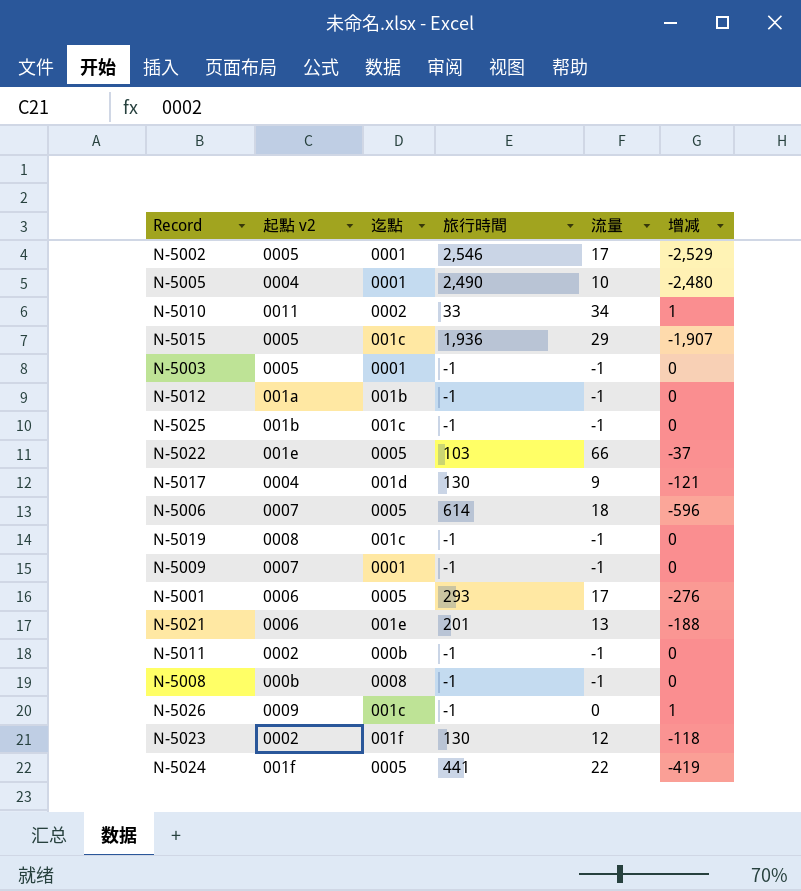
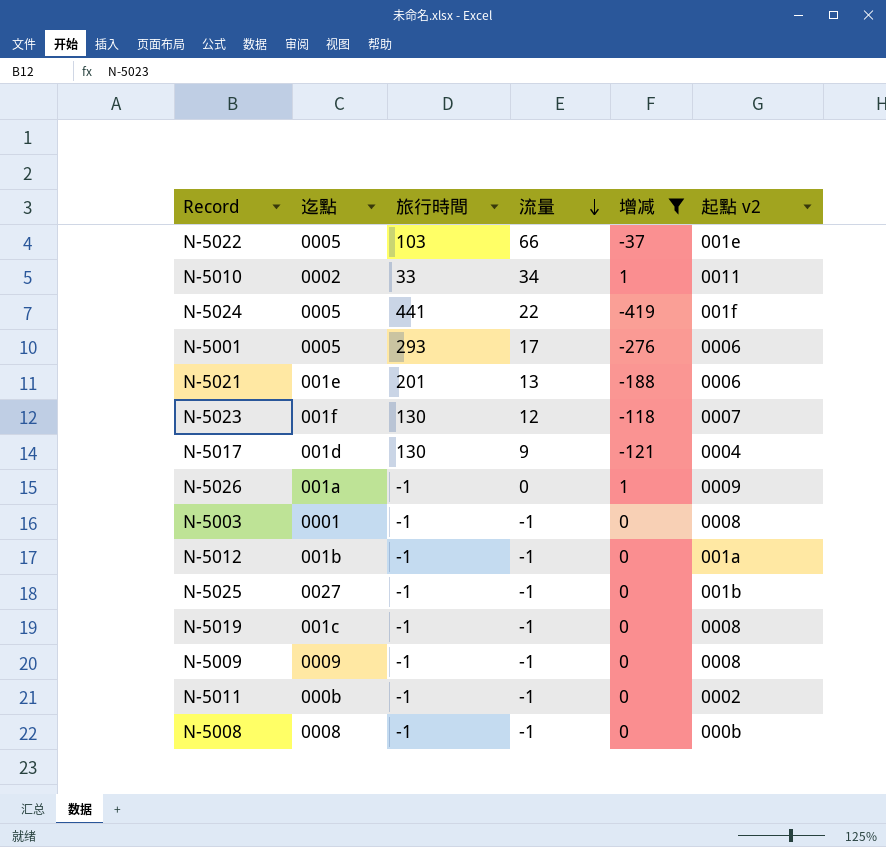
filter: none -> 增减 >= -419
row order: none -> 流量 descending
column 起點 v2 | position: 2 -> 6
N-5023 | 起點 v2: 0002 -> 0007
N-5026 | 迄點: 001c -> 001a
N-5003 | 起點 v2: 0005 -> 0008
N-5025 | 迄點: 001c -> 0027
N-5009 | 迄點: 0001 -> 0009
N-5009 | 起點 v2: 0007 -> 0008

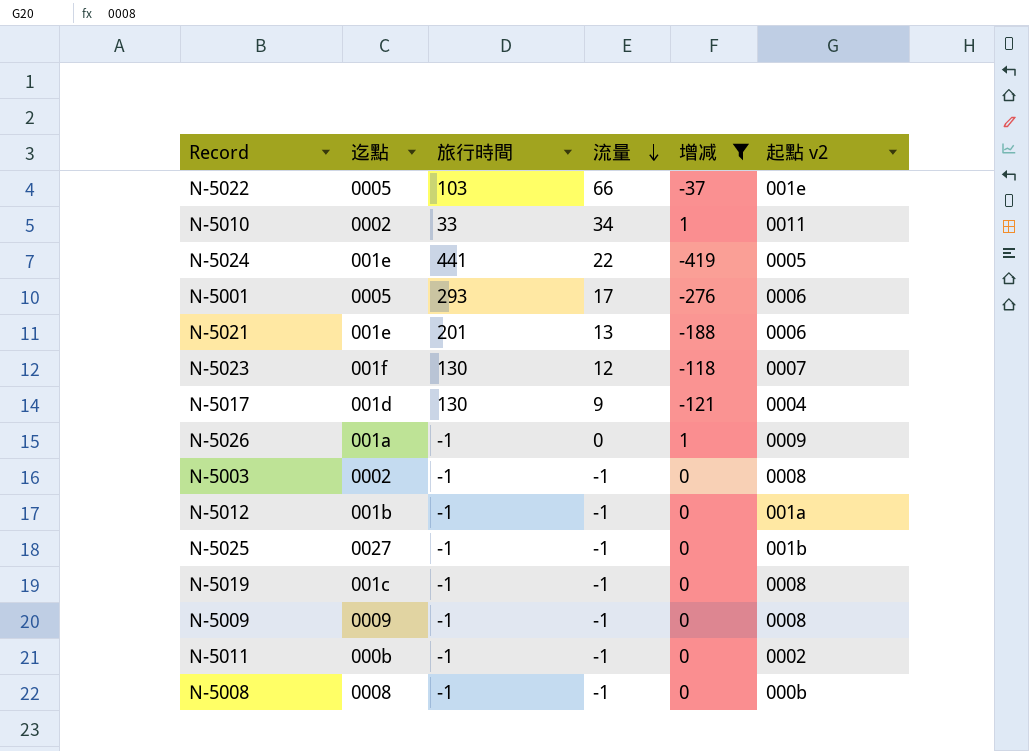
N-5024 | 迄點: 0005 -> 001e
N-5024 | 起點 v2: 001f -> 0005
N-5003 | 迄點: 0001 -> 0002

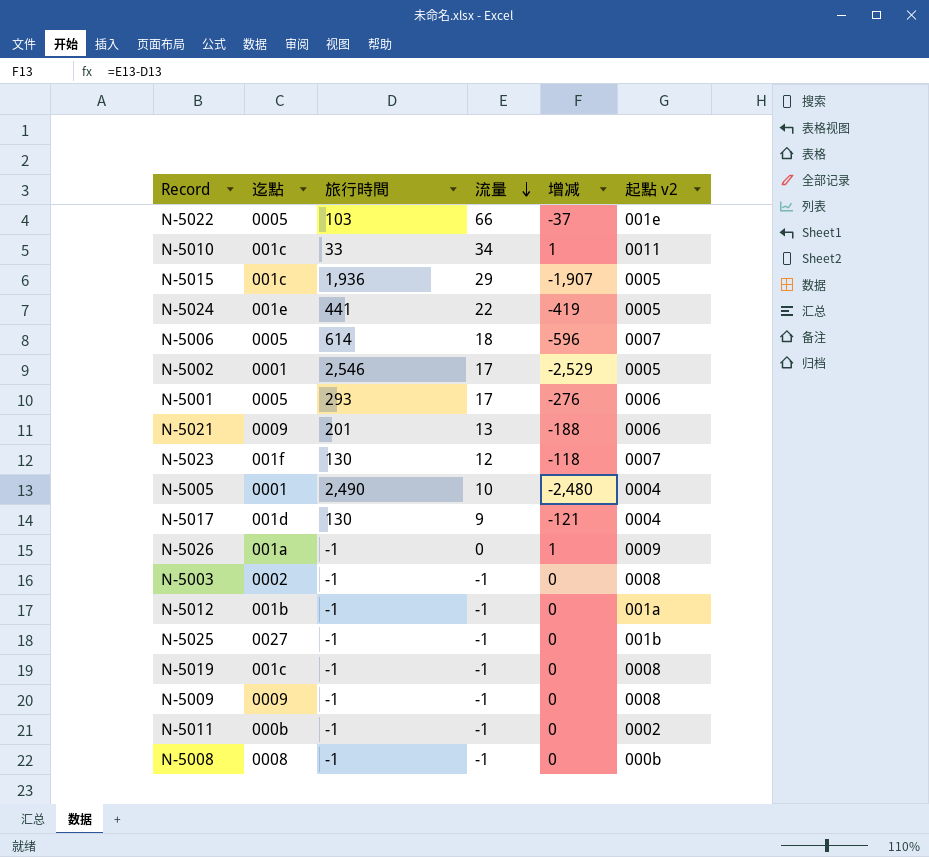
filter: 增减 >= -419 -> none
N-5010 | 迄點: 0002 -> 001c
N-5021 | 迄點: 001e -> 0009

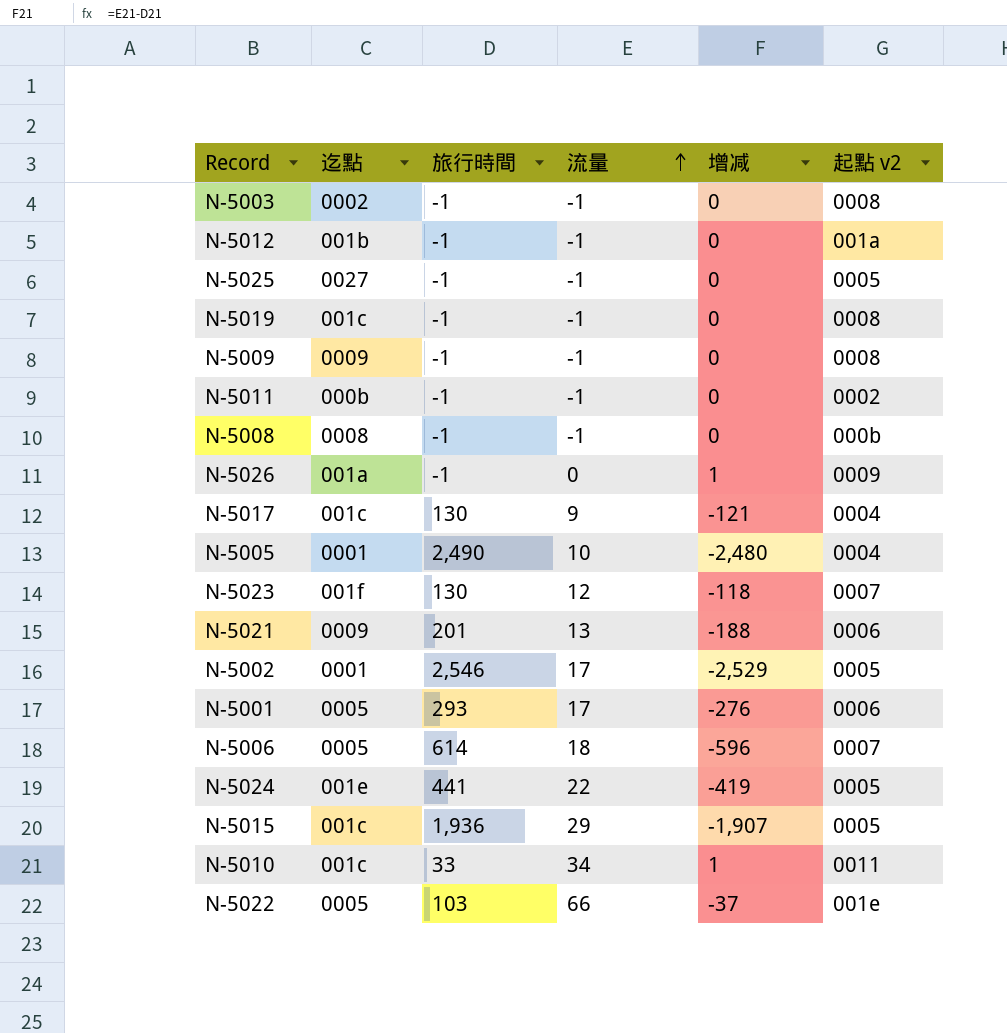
row order: 流量 descending -> 流量 ascending
N-5025 | 起點 v2: 001b -> 0005
N-5017 | 迄點: 001d -> 001c

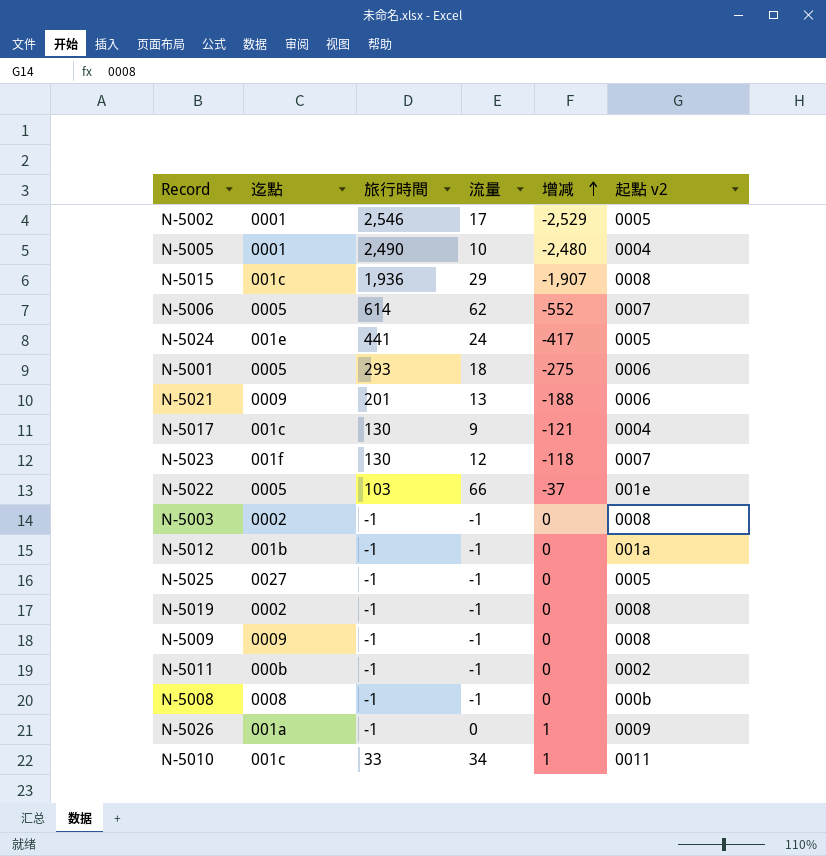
row order: 流量 ascending -> 增减 ascending
N-5015 | 起點 v2: 0005 -> 0008
N-5006 | 流量: 18 -> 62
N-5006 | 增减: -596 -> -552
N-5024 | 流量: 22 -> 24
N-5024 | 增减: -419 -> -417
N-5001 | 流量: 17 -> 18
N-5001 | 增减: -276 -> -275
N-5019 | 迄點: 001c -> 0002

